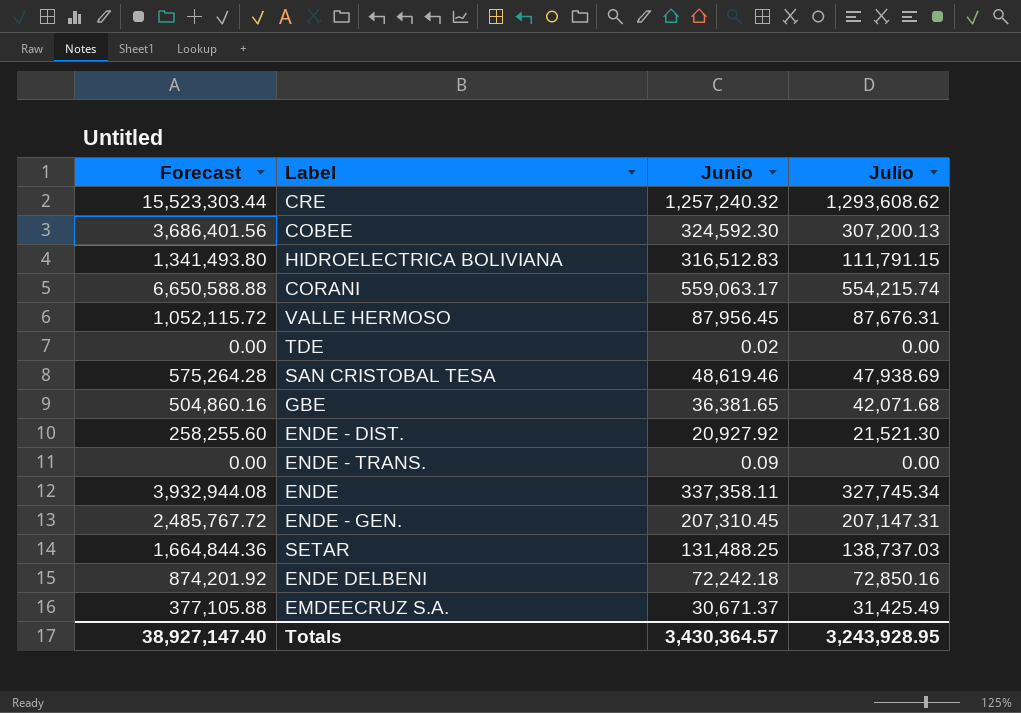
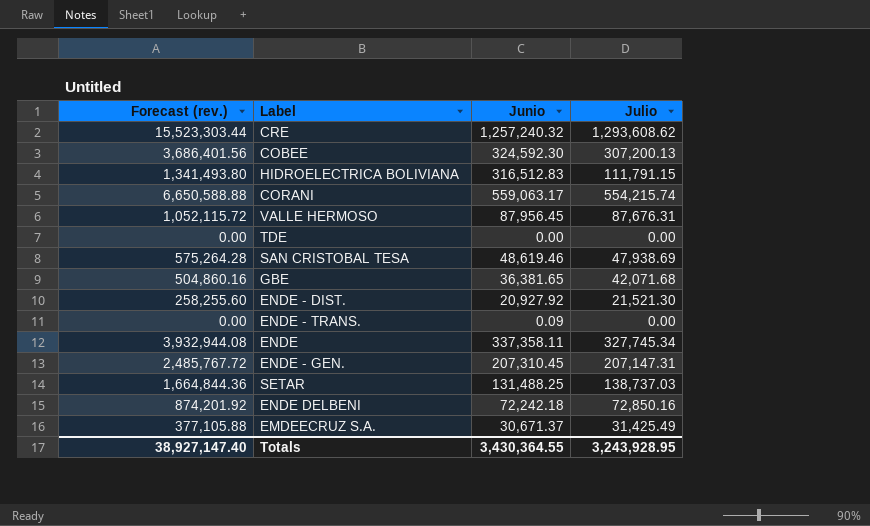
column name: Forecast -> Forecast (rev.)
TDE | Junio: 0.02 -> 0.00
Totals | Junio: 3,430,364.57 -> 3,430,364.55

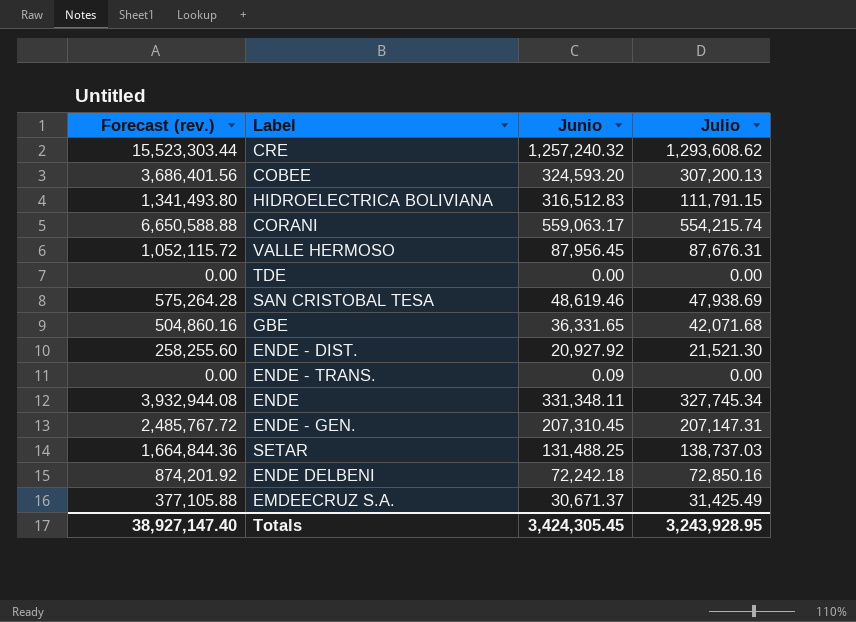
COBEE | Junio: 324,592.30 -> 324,593.20
GBE | Junio: 36,381.65 -> 36,331.65
ENDE | Junio: 337,358.11 -> 331,348.11
Totals | Junio: 3,430,364.55 -> 3,424,305.45

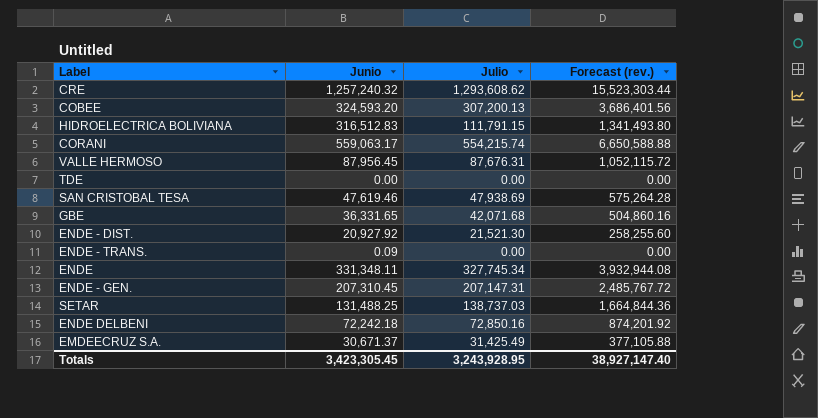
column Forecast (rev.) | position: 1 -> 4
SAN CRISTOBAL TESA | Junio: 48,619.46 -> 47,619.46
Totals | Junio: 3,424,305.45 -> 3,423,305.45

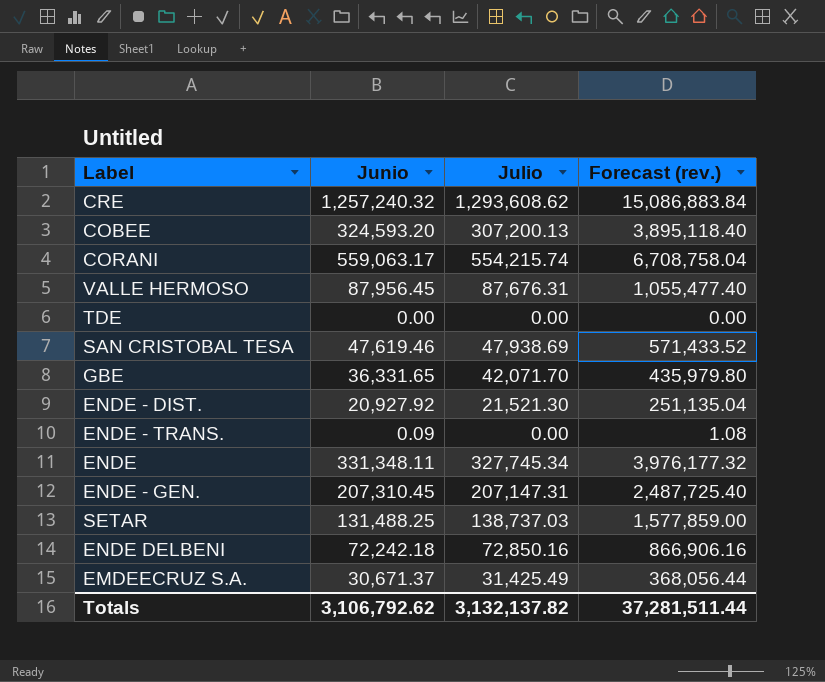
column Forecast (rev.) | formula: [Julio] * 12 -> [Junio] * 12
row HIDROELECTRICA BOLIVIANA: 316,512.83 | 111,791.15 | 1,341,493.80 -> none
GBE | Julio: 42,071.68 -> 42,071.70
Totals | Junio: 3,423,305.45 -> 3,106,792.62
Totals | Julio: 3,243,928.95 -> 3,132,137.82
Totals | Forecast (rev.): 38,927,147.40 -> 37,281,511.44

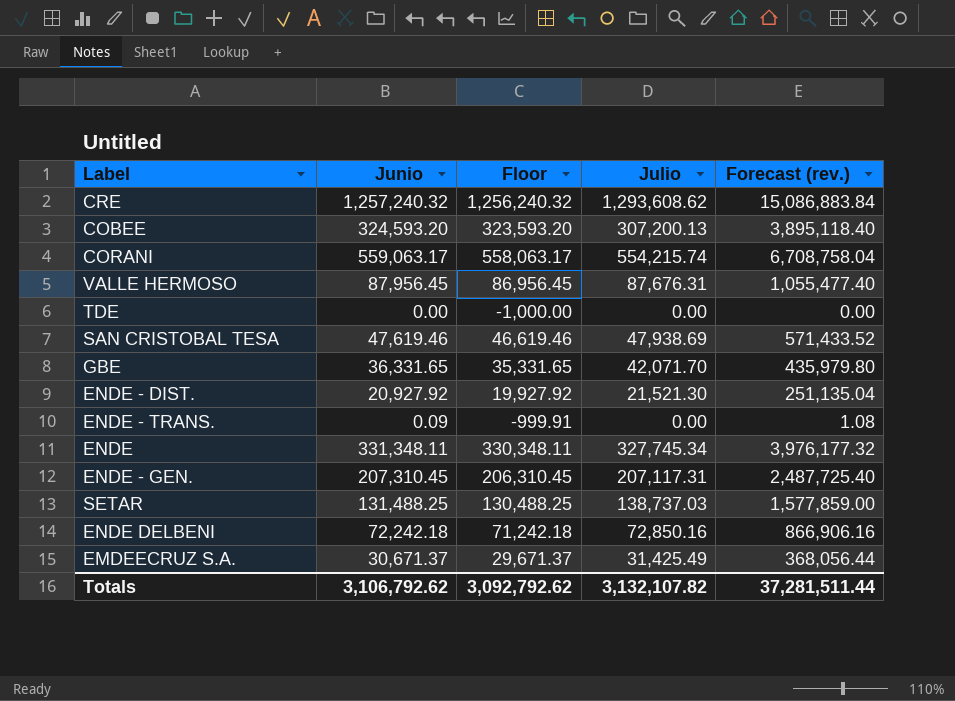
column Floor | formula: none -> [Junio] - 1000
ENDE - GEN. | Julio: 207,147.31 -> 207,117.31
Totals | Julio: 3,132,137.82 -> 3,132,107.82

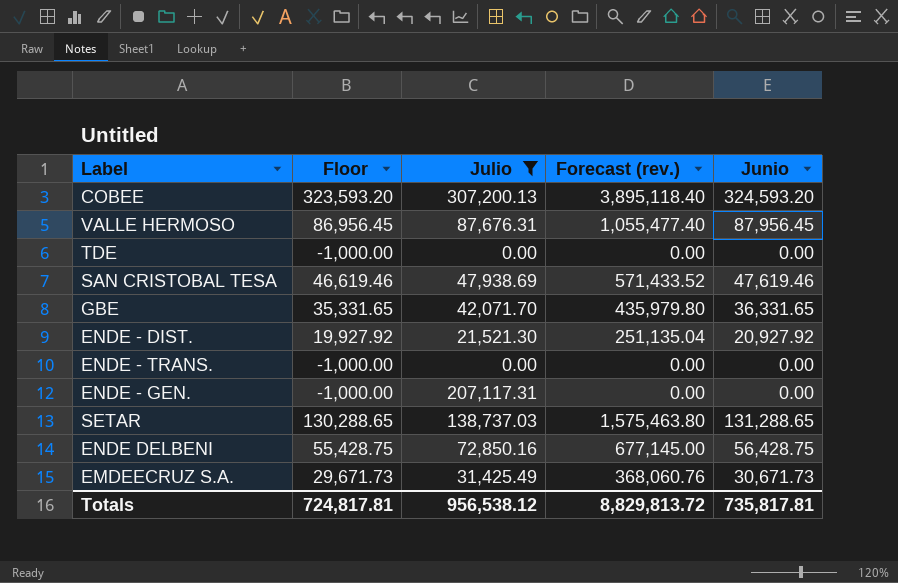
filter: none -> Julio <= 307,200.13
column Junio | position: 2 -> 5
ENDE - TRANS. | Floor: -999.91 -> -1,000.00
ENDE - TRANS. | Forecast (rev.): 1.08 -> 0.00
ENDE - TRANS. | Junio: 0.09 -> 0.00
ENDE - GEN. | Floor: 206,310.45 -> -1,000.00
ENDE - GEN. | Forecast (rev.): 2,487,725.40 -> 0.00
ENDE - GEN. | Junio: 207,310.45 -> 0.00
SETAR | Floor: 130,488.25 -> 130,288.65
SETAR | Forecast (rev.): 1,577,859.00 -> 1,575,463.80
SETAR | Junio: 131,488.25 -> 131,288.65
ENDE DELBENI | Floor: 71,242.18 -> 55,428.75
ENDE DELBENI | Forecast (rev.): 866,906.16 -> 677,145.00
ENDE DELBENI | Junio: 72,242.18 -> 56,428.75
EMDEECRUZ S.A. | Floor: 29,671.37 -> 29,671.73
EMDEECRUZ S.A. | Forecast (rev.): 368,056.44 -> 368,060.76
EMDEECRUZ S.A. | Junio: 30,671.37 -> 30,671.73
Totals | Floor: 3,092,792.62 -> 724,817.81
Totals | Julio: 3,132,107.82 -> 956,538.12
Totals | Forecast (rev.): 37,281,511.44 -> 8,829,813.72
Totals | Junio: 3,106,792.62 -> 735,817.81

